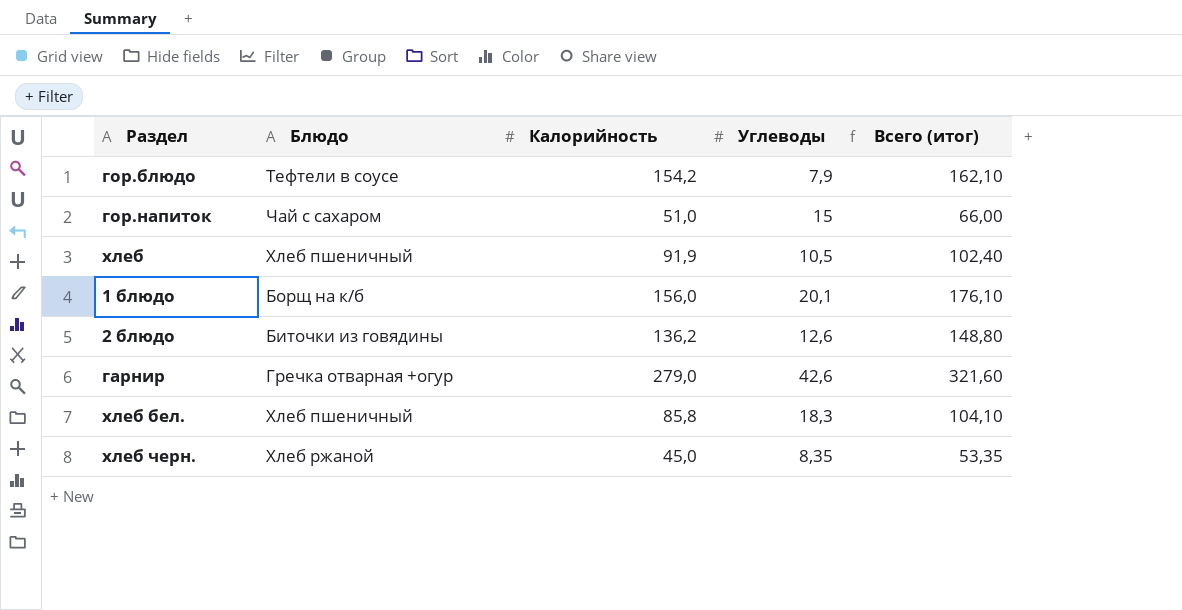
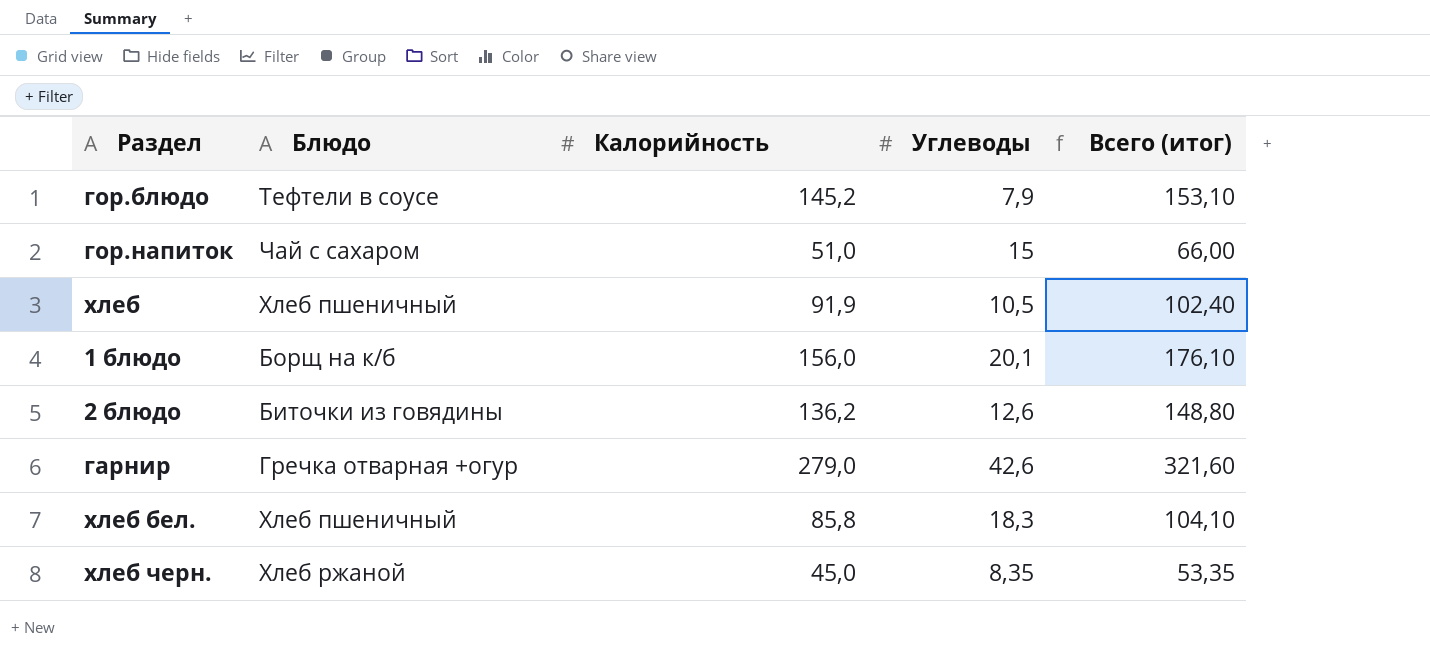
гор.блюдо | Калорийность: 154,2 -> 145,2
гор.блюдо | Всего (итог): 162,10 -> 153,10

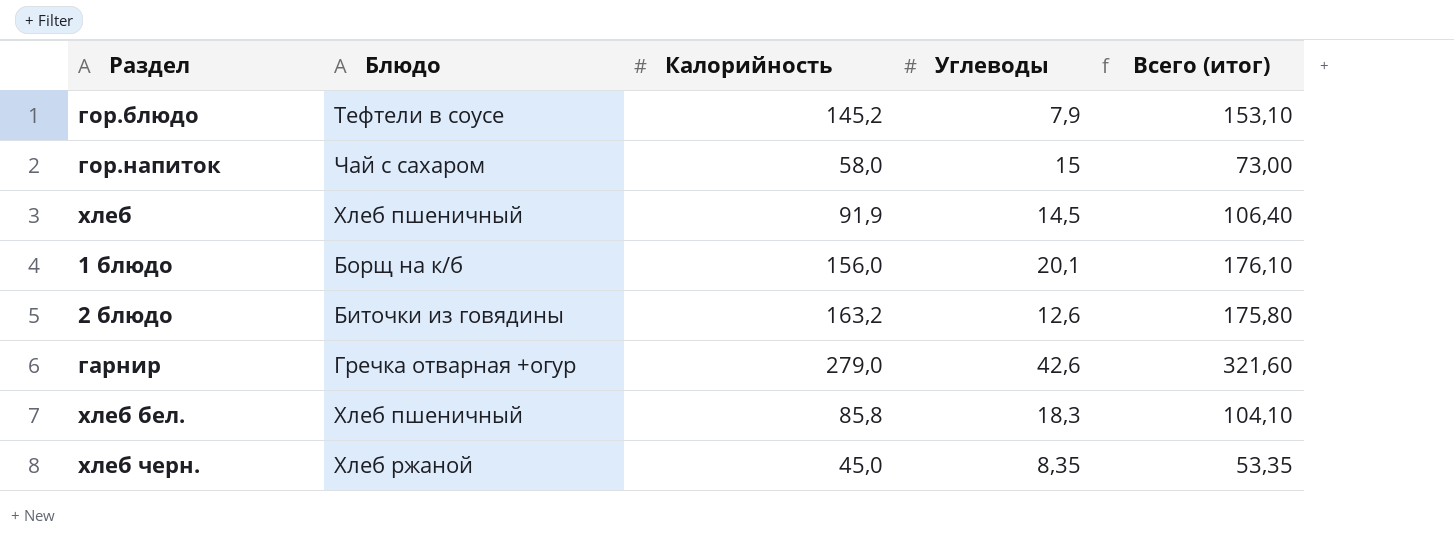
гор.напиток | Калорийность: 51,0 -> 58,0
гор.напиток | Всего (итог): 66,00 -> 73,00
хлеб | Углеводы: 10,5 -> 14,5
хлеб | Всего (итог): 102,40 -> 106,40
2 блюдо | Калорийность: 136,2 -> 163,2
2 блюдо | Всего (итог): 148,80 -> 175,80

